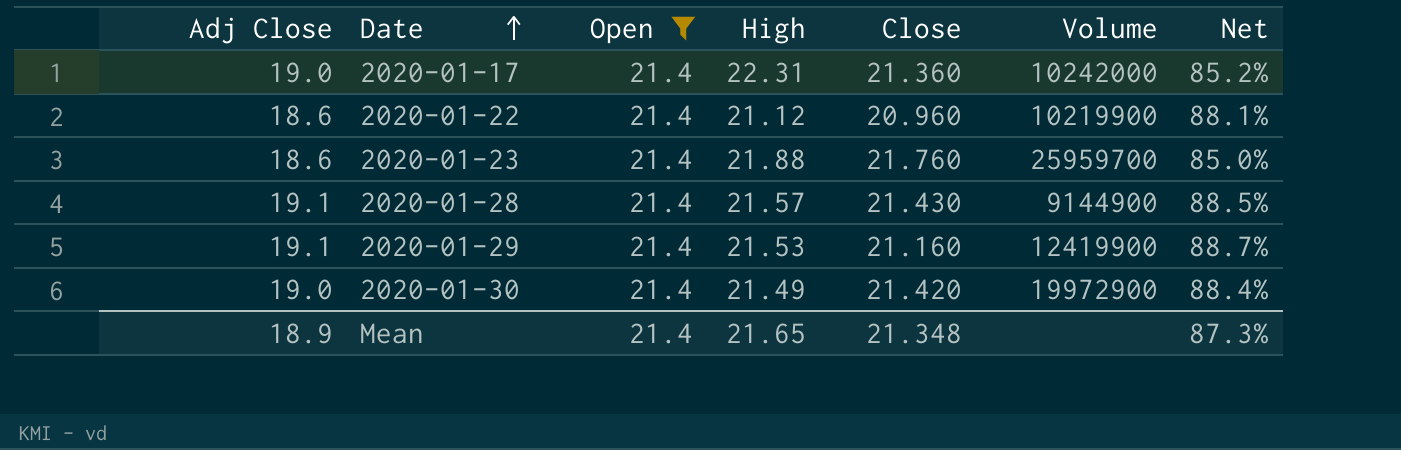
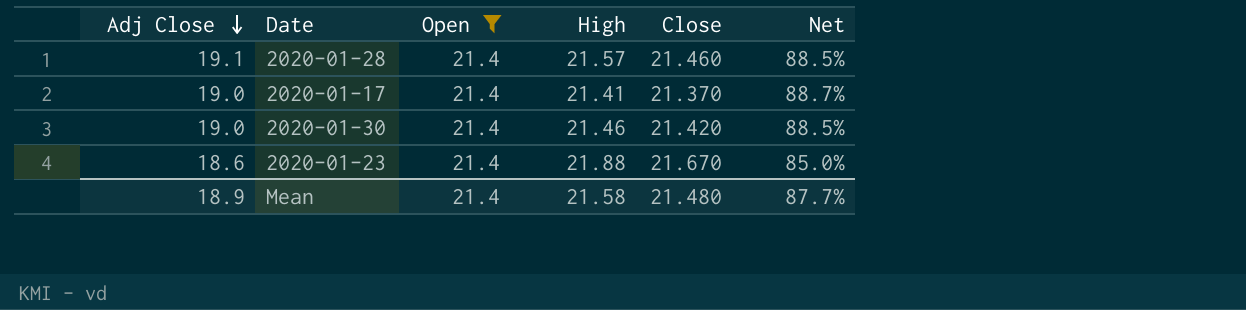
row order: Date ascending -> Adj Close descending
column Volume | position: 6 -> none
row 2020-01-22: 18.6 | 21.4 | 21.12 | 20.960 | 10219900 | 88.1% -> none
row 2020-01-29: 19.1 | 21.4 | 21.53 | 21.160 | 12419900 | 88.7% -> none
2020-01-28 | Close: 21.430 -> 21.460
2020-01-17 | High: 22.31 -> 21.41
2020-01-17 | Close: 21.360 -> 21.370
2020-01-17 | Net: 85.2% -> 88.7%
2020-01-30 | High: 21.49 -> 21.46
2020-01-30 | Net: 88.4% -> 88.5%
2020-01-23 | Close: 21.760 -> 21.670
Mean | High: 21.65 -> 21.58
Mean | Close: 21.348 -> 21.480
Mean | Net: 87.3% -> 87.7%

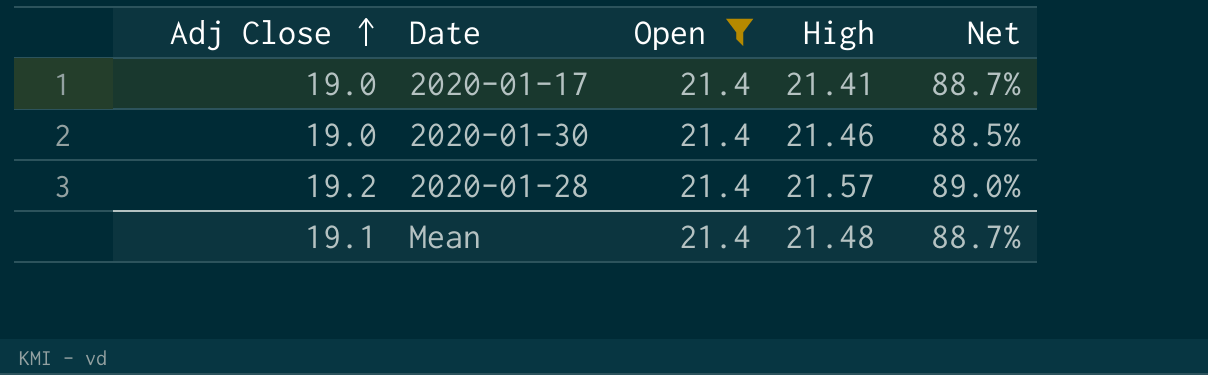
row order: Adj Close descending -> Adj Close ascending
column Close | position: 5 -> none
row 2020-01-23: 18.6 | 21.4 | 21.88 | 21.670 | 85.0% -> none
2020-01-28 | Adj Close: 19.1 -> 19.2
2020-01-28 | Net: 88.5% -> 89.0%
Mean | Adj Close: 18.9 -> 19.1
Mean | High: 21.58 -> 21.48
Mean | Net: 87.7% -> 88.7%

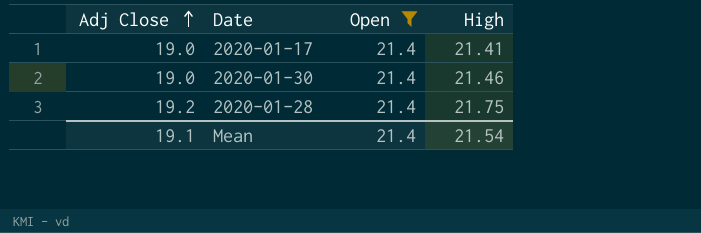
column Net | formula: [Adj Close] / [High] -> none
2020-01-28 | High: 21.57 -> 21.75
Mean | High: 21.48 -> 21.54

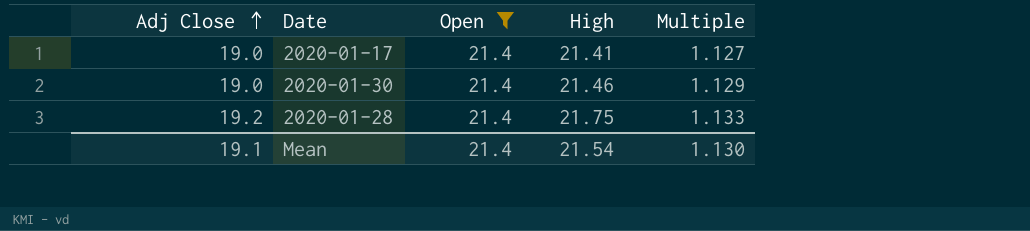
column Multiple | formula: none -> [High] / [Adj Close]

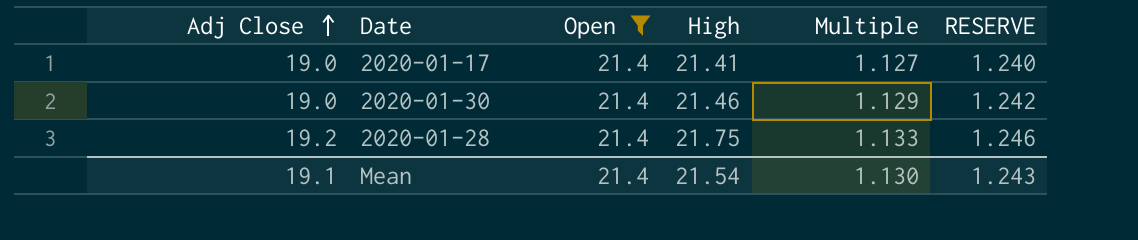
column RESERVE | formula: none -> [Multiple] * 1.1

